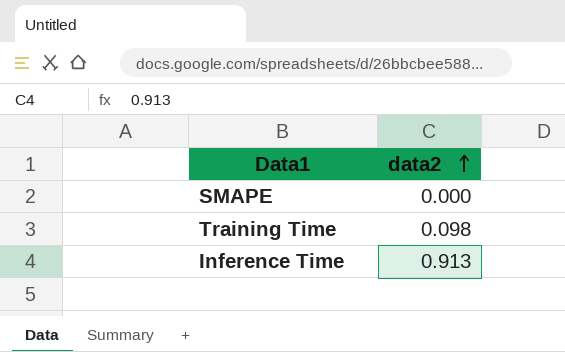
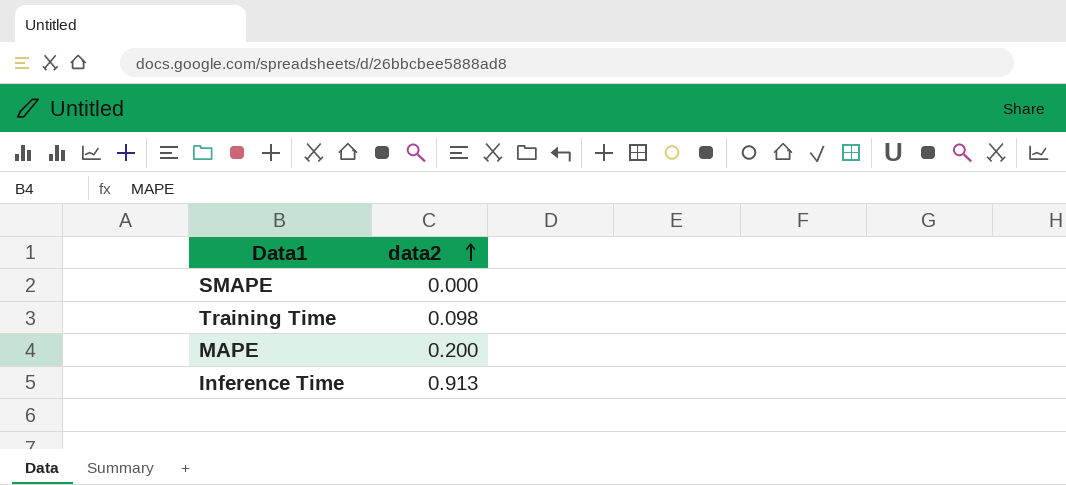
row MAPE: none -> 0.200

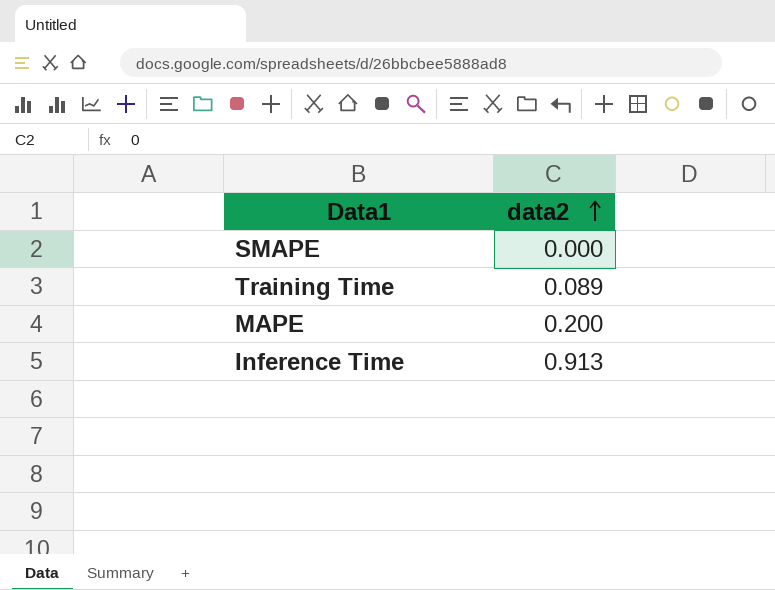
Training Time | data2: 0.098 -> 0.089

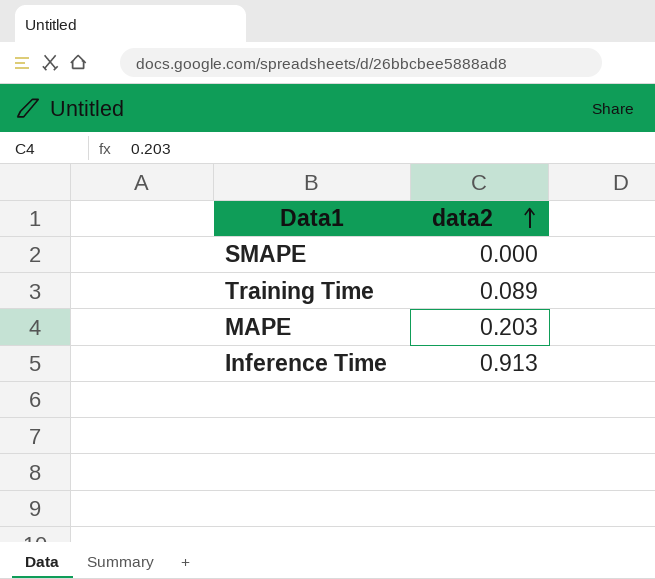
MAPE | data2: 0.200 -> 0.203

